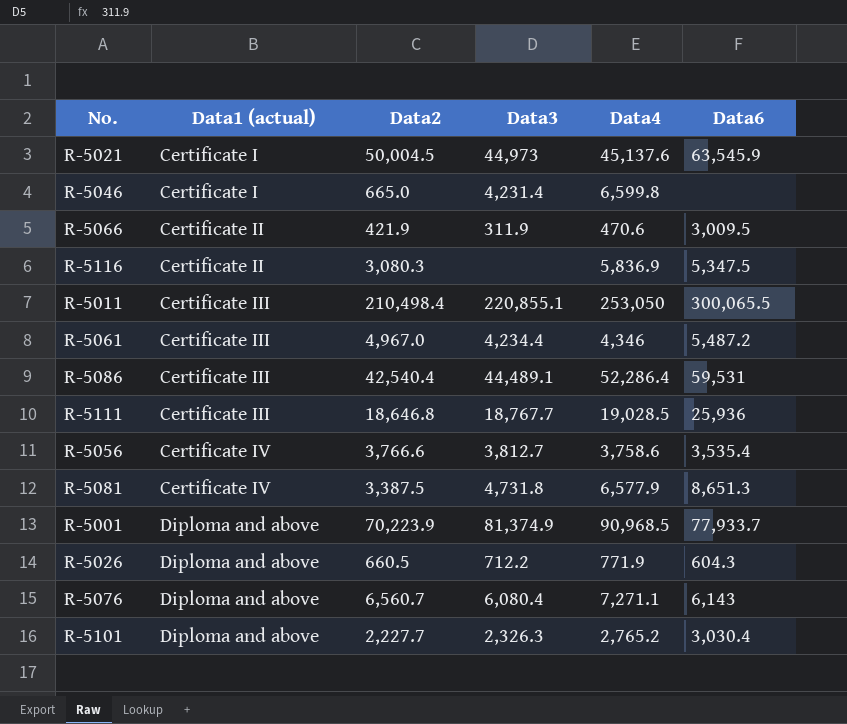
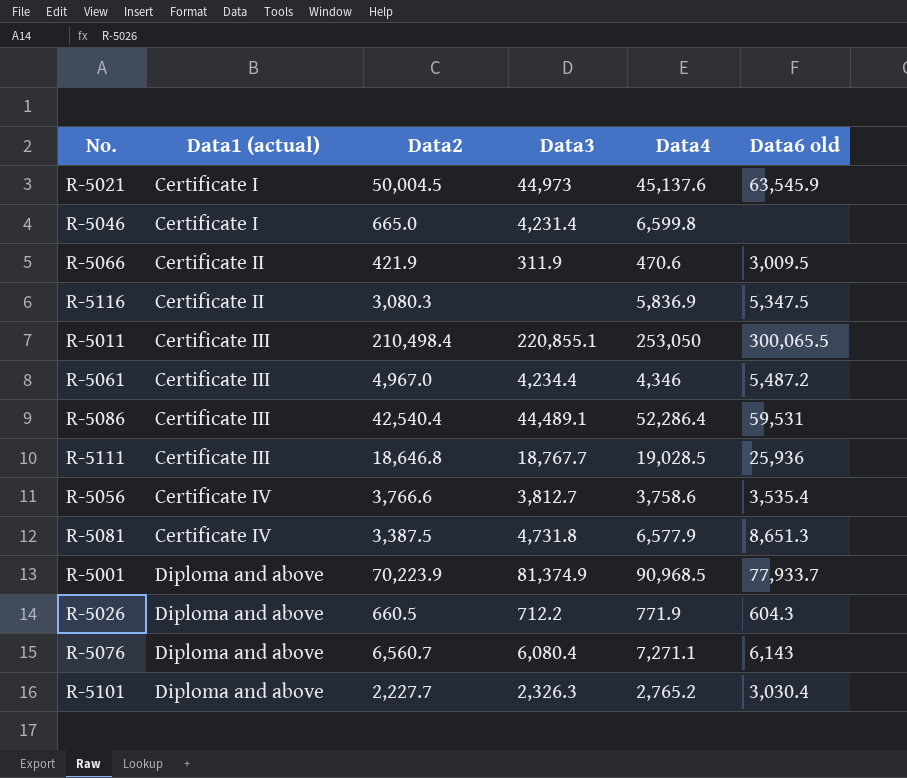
column name: Data6 -> Data6 old

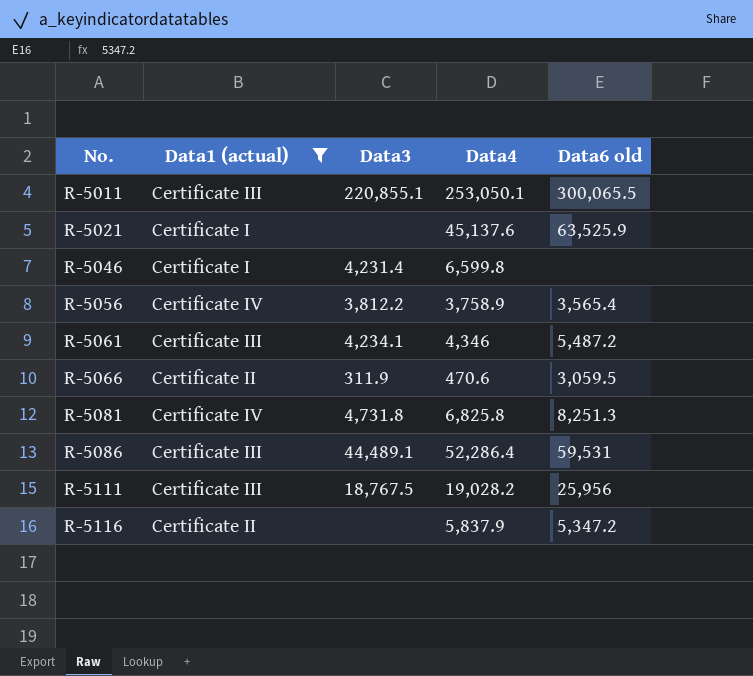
filter: none -> Data1 (actual) != Diploma and above
row order: Data1 (actual) ascending -> No. ascending
column Data2 | position: 3 -> none
R-5011 | Data4: 253,050 -> 253,050.1
R-5021 | Data3: 44,973 -> none
R-5021 | Data6 old: 63,545.9 -> 63,525.9
R-5056 | Data3: 3,812.7 -> 3,812.2
R-5056 | Data4: 3,758.6 -> 3,758.9
R-5056 | Data6 old: 3,535.4 -> 3,565.4
R-5061 | Data3: 4,234.4 -> 4,234.1
R-5066 | Data6 old: 3,009.5 -> 3,059.5
R-5081 | Data4: 6,577.9 -> 6,825.8
R-5081 | Data6 old: 8,651.3 -> 8,251.3
R-5111 | Data3: 18,767.7 -> 18,767.5
R-5111 | Data4: 19,028.5 -> 19,028.2
R-5111 | Data6 old: 25,936 -> 25,956
R-5116 | Data4: 5,836.9 -> 5,837.9
R-5116 | Data6 old: 5,347.5 -> 5,347.2

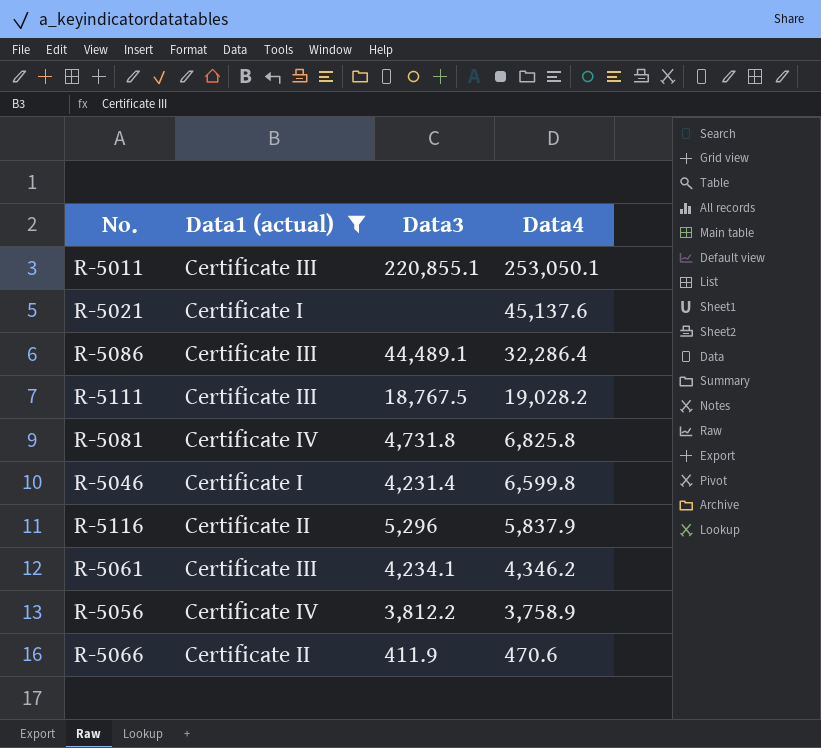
row order: No. ascending -> Data4 descending
column Data6 old | position: 5 -> none
R-5086 | Data4: 52,286.4 -> 32,286.4
R-5116 | Data3: none -> 5,296
R-5061 | Data4: 4,346 -> 4,346.2
R-5066 | Data3: 311.9 -> 411.9

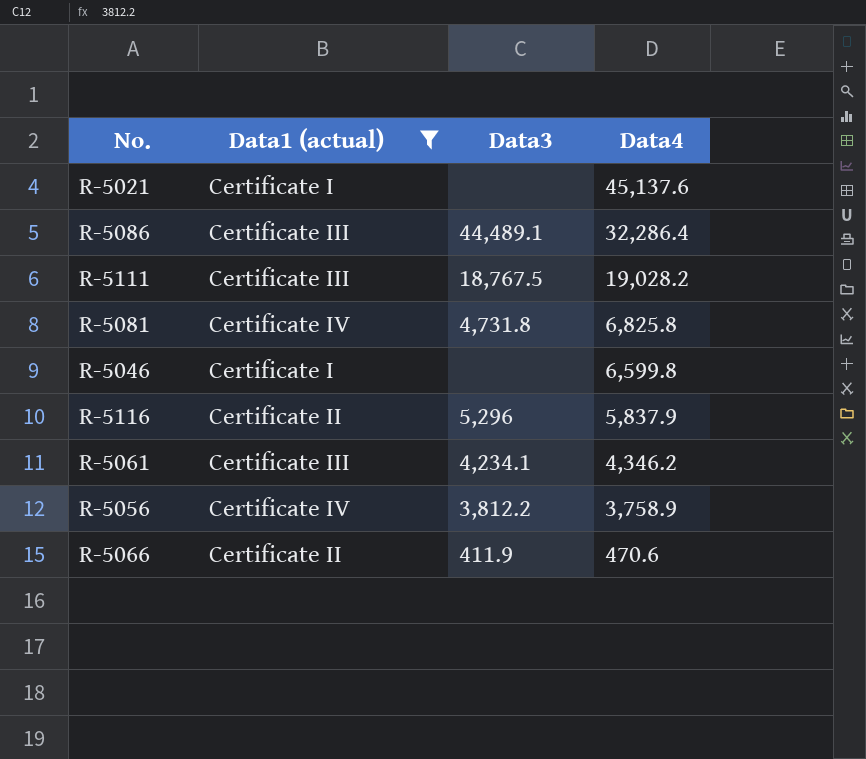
row R-5011: Certificate III | 220,855.1 | 253,050.1 -> none
R-5046 | Data3: 4,231.4 -> none

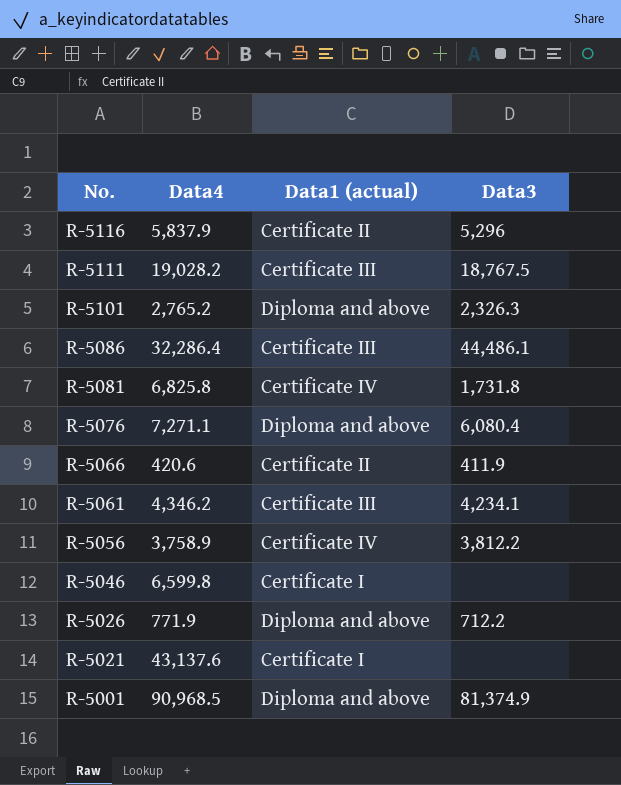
filter: Data1 (actual) != Diploma and above -> none
row order: Data4 descending -> No. descending
column Data4 | position: 4 -> 2
R-5086 | Data3: 44,489.1 -> 44,486.1
R-5081 | Data3: 4,731.8 -> 1,731.8
R-5066 | Data4: 470.6 -> 420.6
R-5021 | Data4: 45,137.6 -> 43,137.6

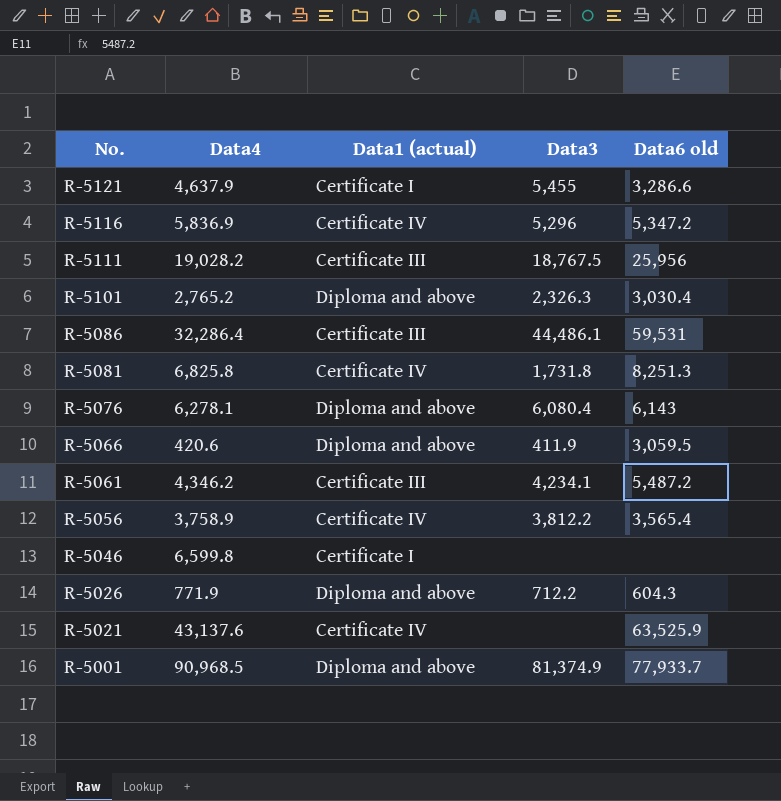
column Data6 old | position: none -> 5
row R-5121: none -> 4,637.9 | Certificate I | 5,455 | 3,286.6
R-5116 | Data4: 5,837.9 -> 5,836.9
R-5116 | Data1 (actual): Certificate II -> Certificate IV
R-5076 | Data4: 7,271.1 -> 6,278.1
R-5066 | Data1 (actual): Certificate II -> Diploma and above
R-5021 | Data1 (actual): Certificate I -> Certificate IV

